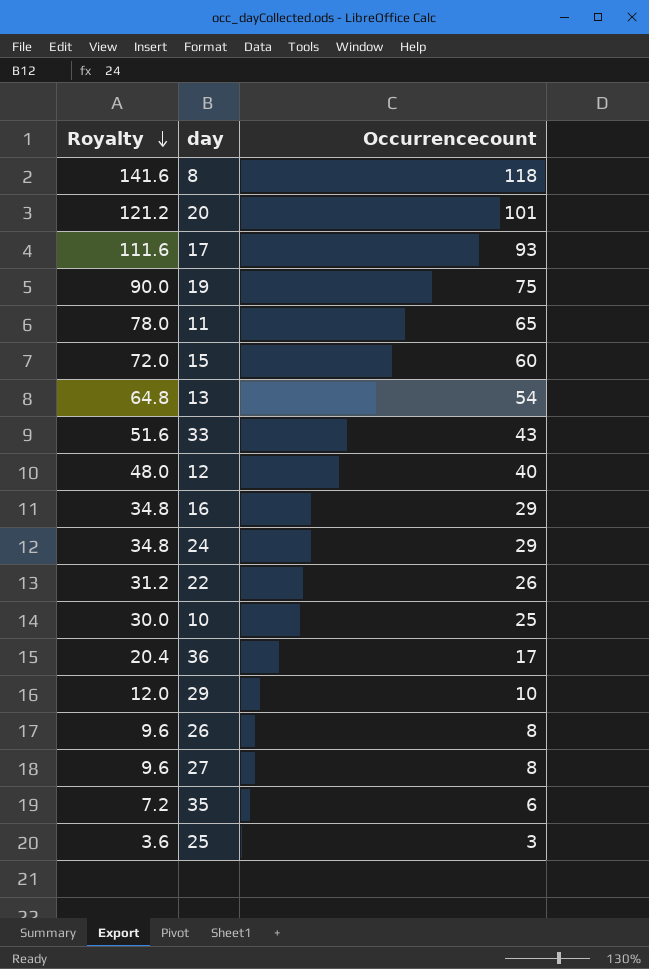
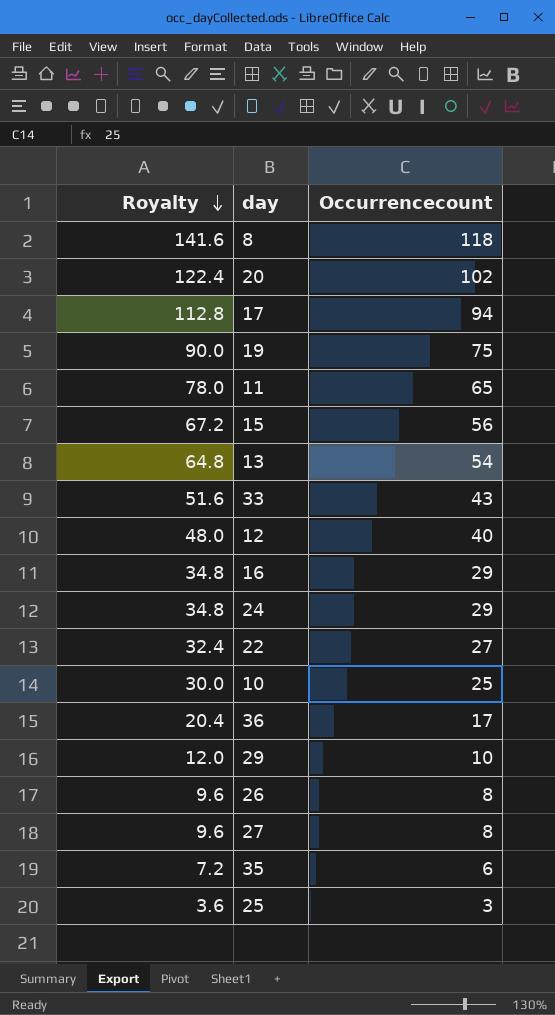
20 | Royalty: 121.2 -> 122.4
20 | Occurrencecount: 101 -> 102
17 | Royalty: 111.6 -> 112.8
17 | Occurrencecount: 93 -> 94
15 | Royalty: 72.0 -> 67.2
15 | Occurrencecount: 60 -> 56
22 | Royalty: 31.2 -> 32.4
22 | Occurrencecount: 26 -> 27

